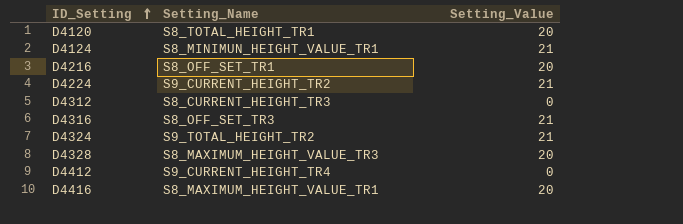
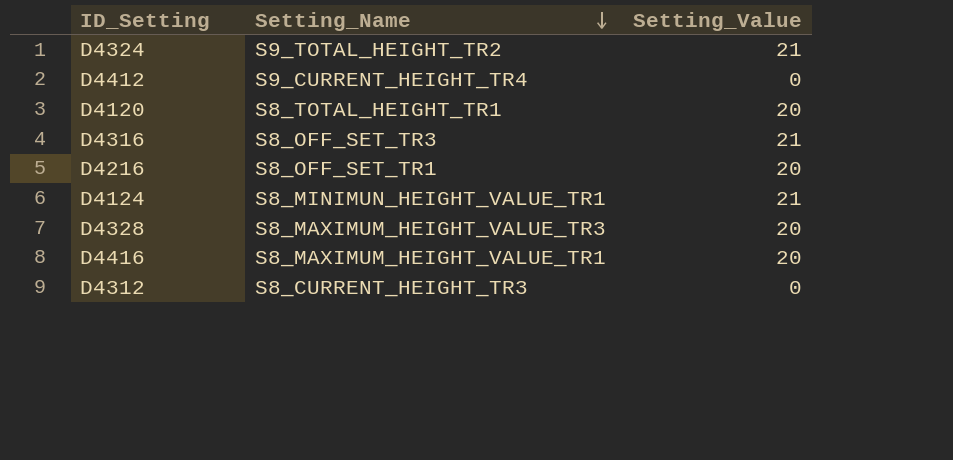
row order: ID_Setting ascending -> Setting_Name descending
row D4224: S9_CURRENT_HEIGHT_TR2 | 21 -> none

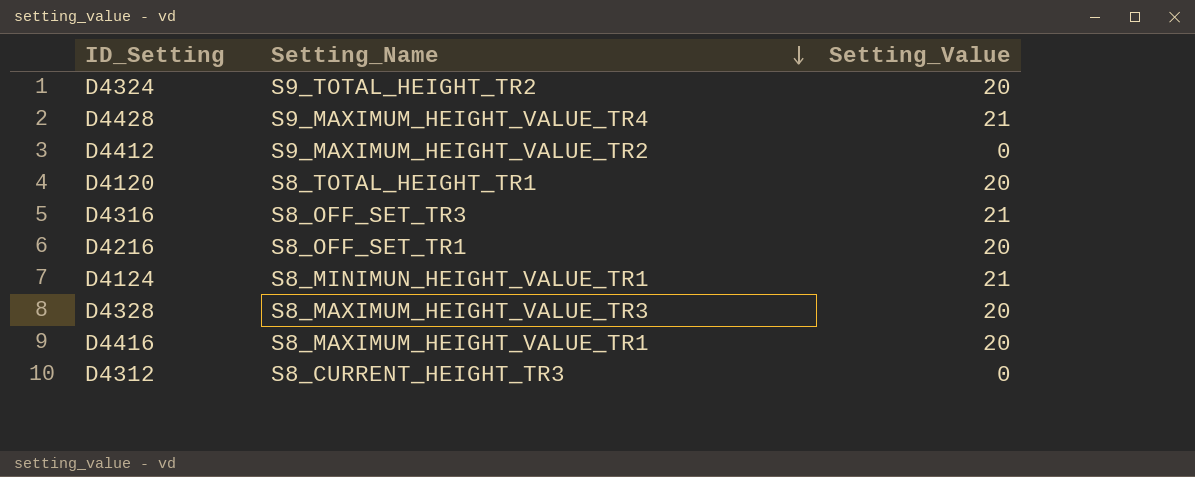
D4324 | Setting_Value: 21 -> 20
row D4428: none -> S9_MAXIMUM_HEIGHT_VALUE_TR4 | 21
D4412 | Setting_Name: S9_CURRENT_HEIGHT_TR4 -> S9_MAXIMUM_HEIGHT_VALUE_TR2

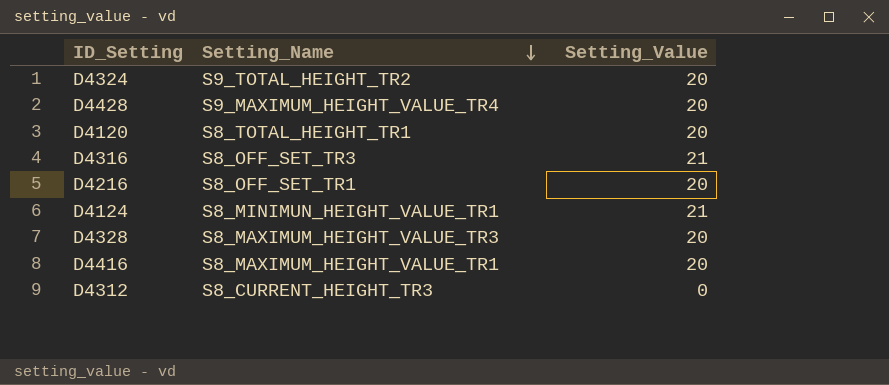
row D4412: S9_MAXIMUM_HEIGHT_VALUE_TR2 | 0 -> none
D4428 | Setting_Value: 21 -> 20

